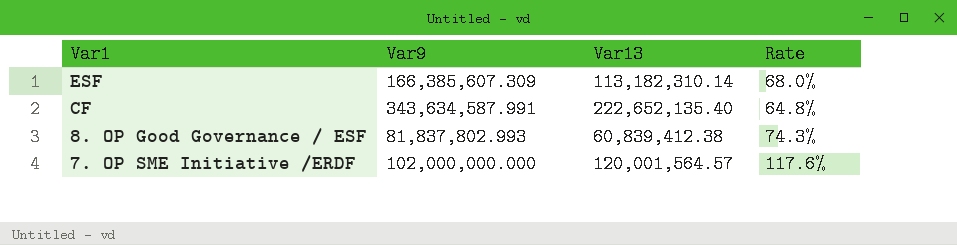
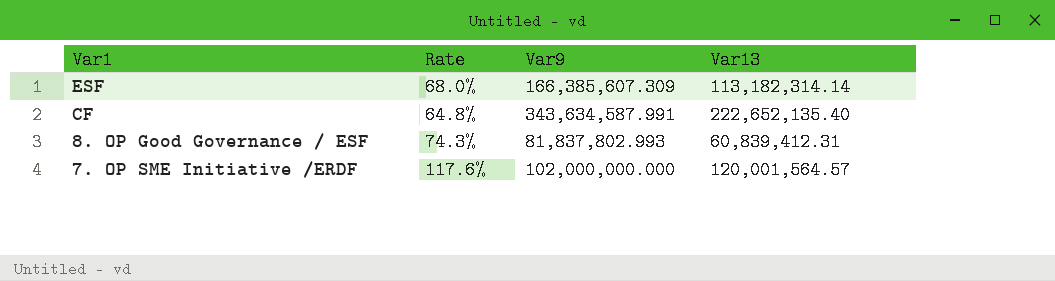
column Rate | position: 4 -> 2
ESF | Var13: 113,182,310.14 -> 113,182,314.14
8. OP Good Governance / ESF | Var13: 60,839,412.38 -> 60,839,412.31

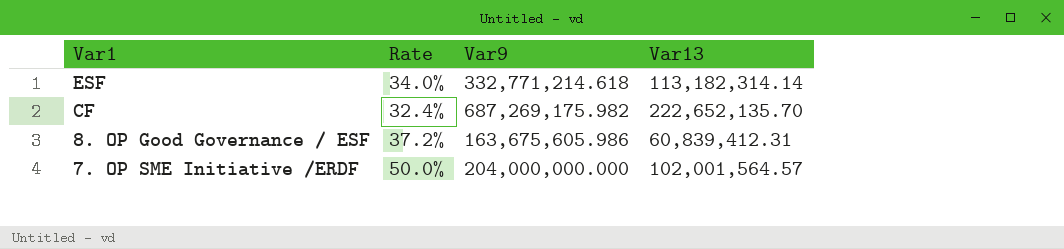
ESF | Rate: 68.0% -> 34.0%
ESF | Var9: 166,385,607.309 -> 332,771,214.618
CF | Rate: 64.8% -> 32.4%
CF | Var9: 343,634,587.991 -> 687,269,175.982
CF | Var13: 222,652,135.40 -> 222,652,135.70
8. OP Good Governance / ESF | Rate: 74.3% -> 37.2%
8. OP Good Governance / ESF | Var9: 81,837,802.993 -> 163,675,605.986
7. OP SME Initiative /ERDF | Rate: 117.6% -> 50.0%
7. OP SME Initiative /ERDF | Var9: 102,000,000.000 -> 204,000,000.000
7. OP SME Initiative /ERDF | Var13: 120,001,564.57 -> 102,001,564.57

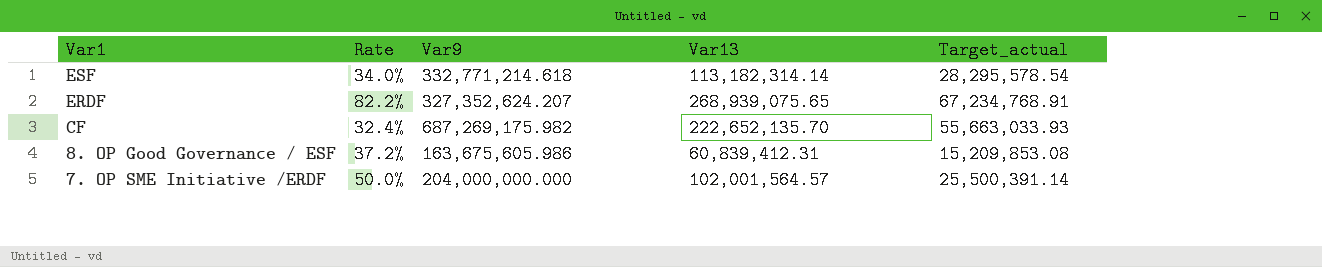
column Target_actual | formula: none -> [Var13] * 0.25
row ERDF: none -> 82.2% | 327,352,624.207 | 268,939,075.65 | 67,234,768.91

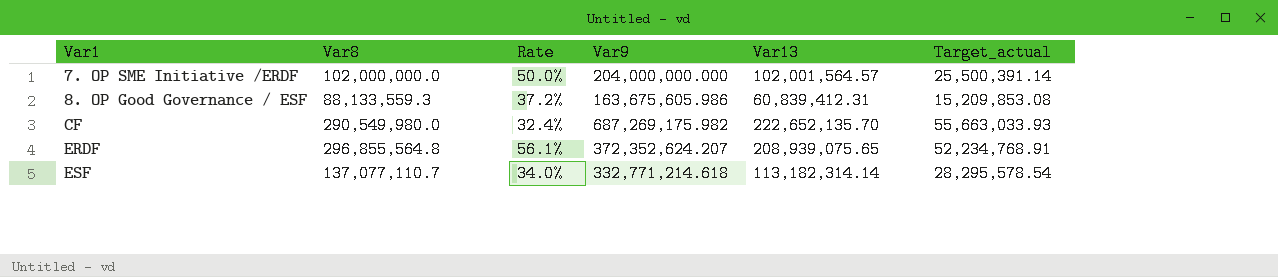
row order: Var1 descending -> Var1 ascending
column Var8 | position: none -> 2
ERDF | Rate: 82.2% -> 56.1%
ERDF | Var9: 327,352,624.207 -> 372,352,624.207
ERDF | Var13: 268,939,075.65 -> 208,939,075.65
ERDF | Target_actual: 67,234,768.91 -> 52,234,768.91

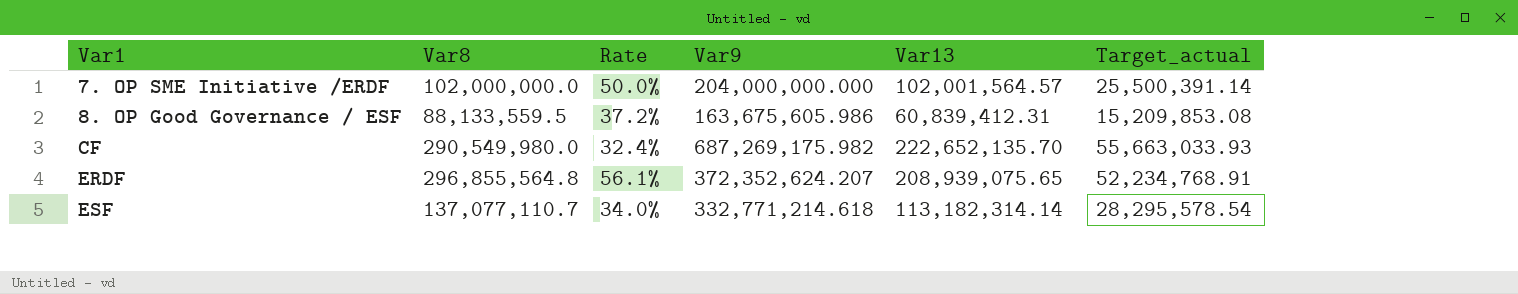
8. OP Good Governance / ESF | Var8: 88,133,559.3 -> 88,133,559.5

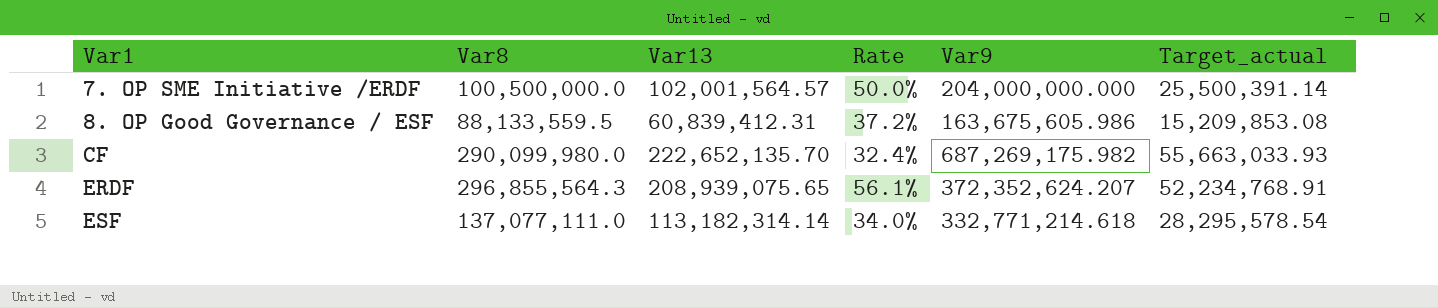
column Var13 | position: 5 -> 3
7. OP SME Initiative /ERDF | Var8: 102,000,000.0 -> 100,500,000.0
CF | Var8: 290,549,980.0 -> 290,099,980.0
ERDF | Var8: 296,855,564.8 -> 296,855,564.3
ESF | Var8: 137,077,110.7 -> 137,077,111.0

